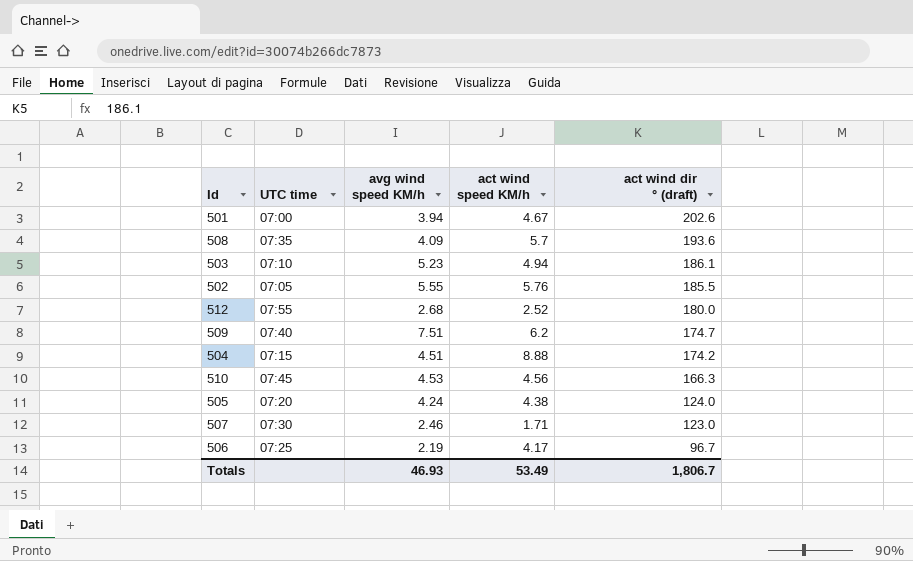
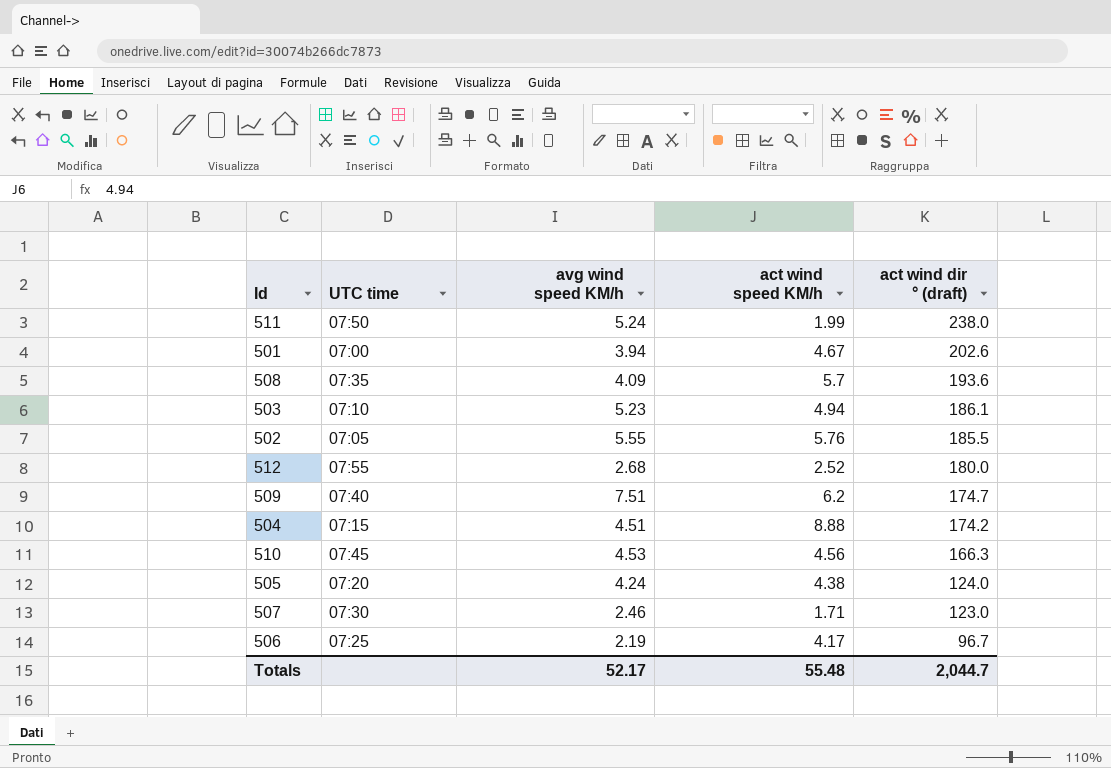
row 511: none -> 07:50 | 5.24 | 1.99 | 238.0
Totals | avg wind speed KM/h: 46.93 -> 52.17
Totals | act wind speed KM/h: 53.49 -> 55.48
Totals | act wind dir ° (draft): 1,806.7 -> 2,044.7

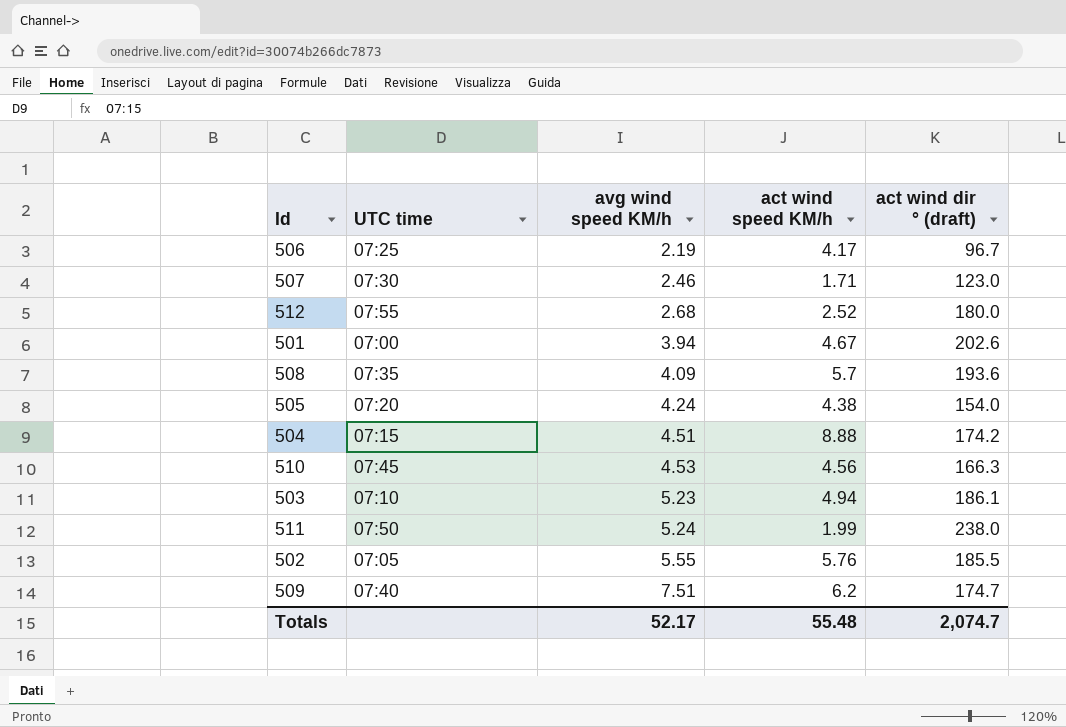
row order: act wind dir ° (draft) descending -> avg wind speed KM/h ascending
505 | act wind dir ° (draft): 124.0 -> 154.0
Totals | act wind dir ° (draft): 2,044.7 -> 2,074.7

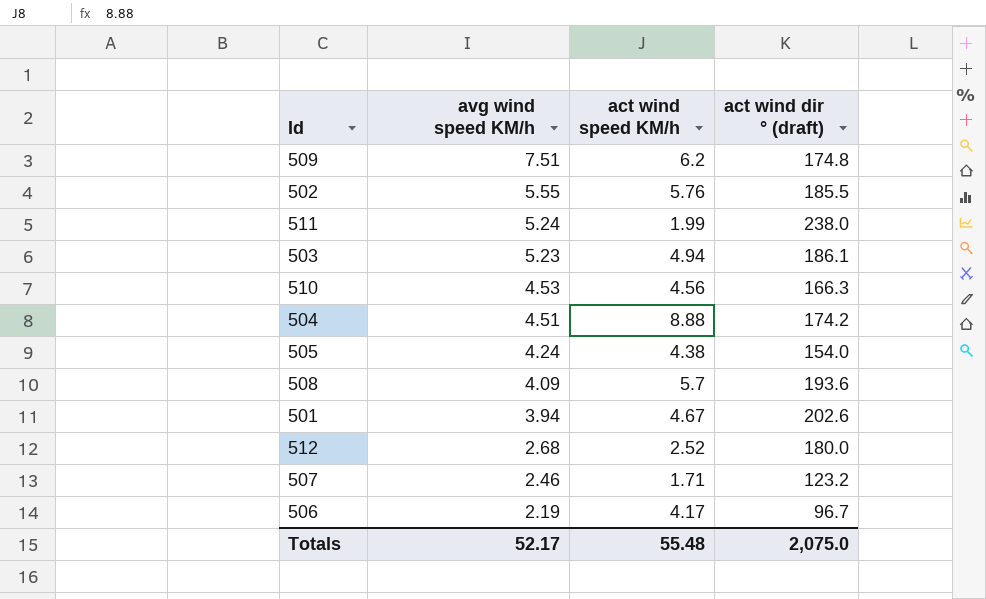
row order: avg wind speed KM/h ascending -> avg wind speed KM/h descending
column UTC time | position: 2 -> none
509 | act wind dir ° (draft): 174.7 -> 174.8
507 | act wind dir ° (draft): 123.0 -> 123.2
Totals | act wind dir ° (draft): 2,074.7 -> 2,075.0

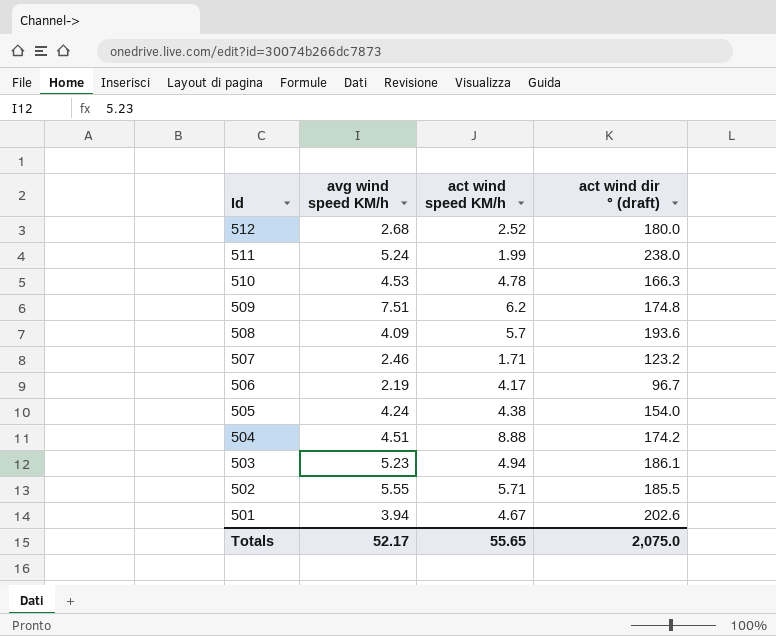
row order: avg wind speed KM/h descending -> Id descending
510 | act wind speed KM/h: 4.56 -> 4.78
502 | act wind speed KM/h: 5.76 -> 5.71
Totals | act wind speed KM/h: 55.48 -> 55.65

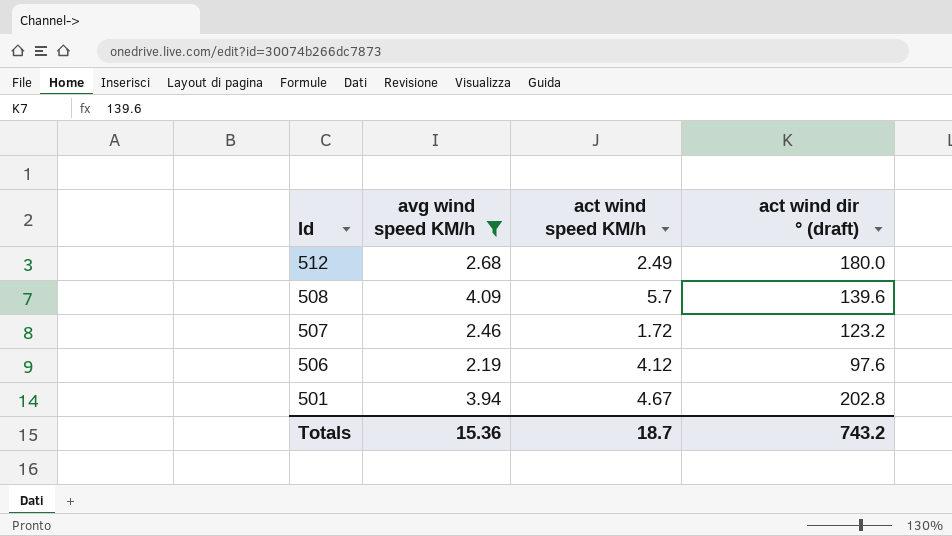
filter: none -> avg wind speed KM/h <= 4.09
512 | act wind speed KM/h: 2.52 -> 2.49
508 | act wind dir ° (draft): 193.6 -> 139.6
507 | act wind speed KM/h: 1.71 -> 1.72
506 | act wind speed KM/h: 4.17 -> 4.12
506 | act wind dir ° (draft): 96.7 -> 97.6
501 | act wind dir ° (draft): 202.6 -> 202.8
Totals | avg wind speed KM/h: 52.17 -> 15.36
Totals | act wind speed KM/h: 55.65 -> 18.7
Totals | act wind dir ° (draft): 2,075.0 -> 743.2

